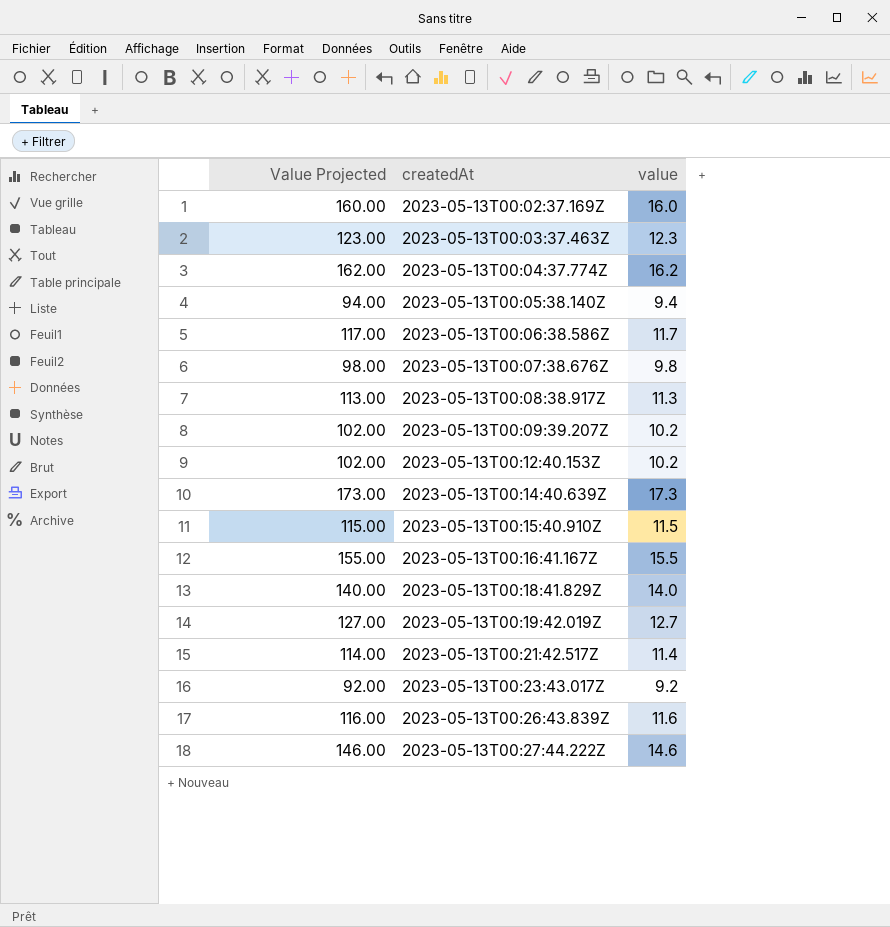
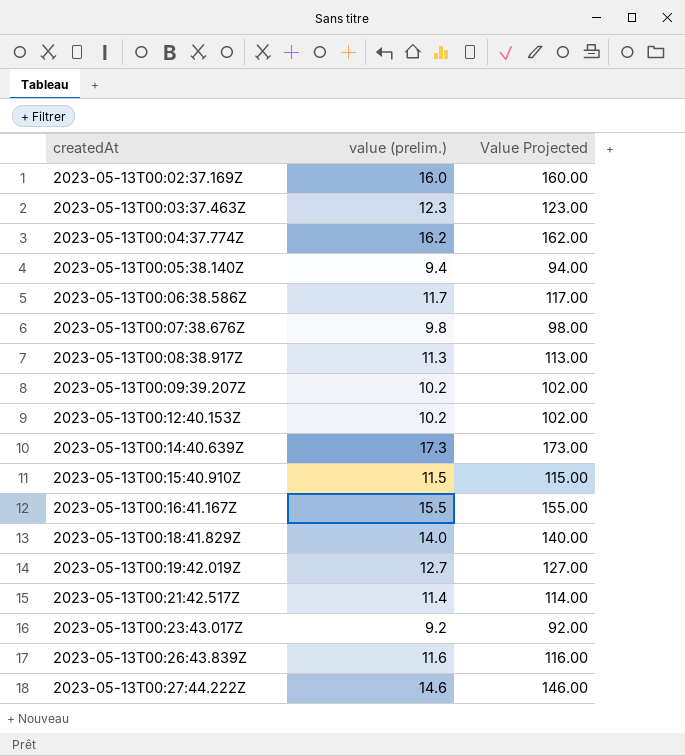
column name: value -> value (prelim.)
column Value Projected | position: 1 -> 3

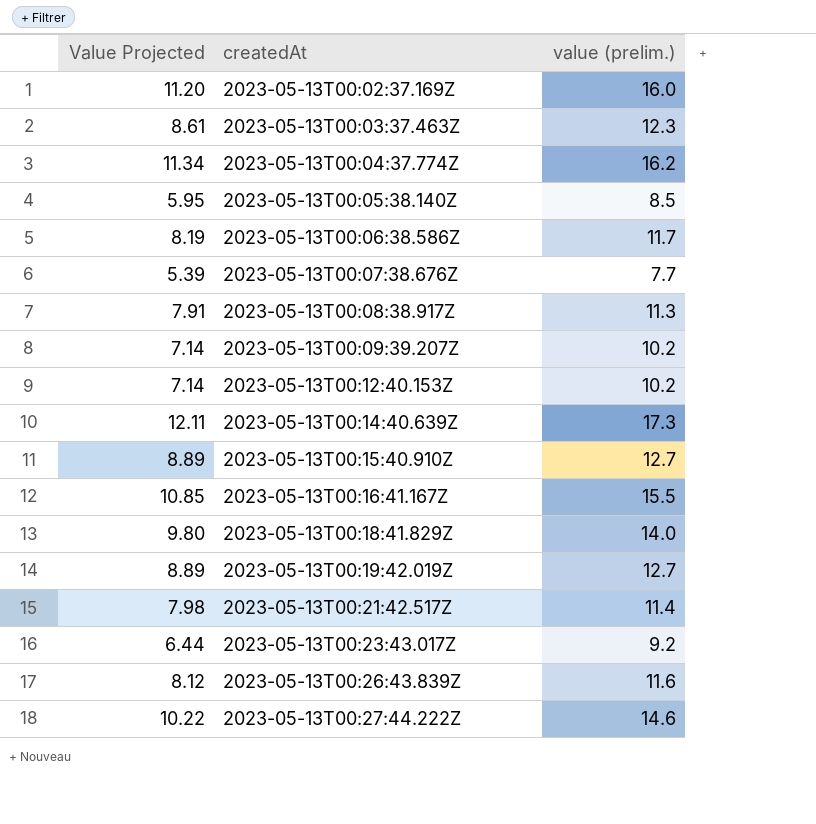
column Value Projected | formula: [value (prelim.)] * 10 -> [value (prelim.)] * 0.7
column Value Projected | position: 3 -> 1
2023-05-13T00:05:38.140Z | value (prelim.): 9.4 -> 8.5
2023-05-13T00:07:38.676Z | value (prelim.): 9.8 -> 7.7
2023-05-13T00:15:40.910Z | value (prelim.): 11.5 -> 12.7

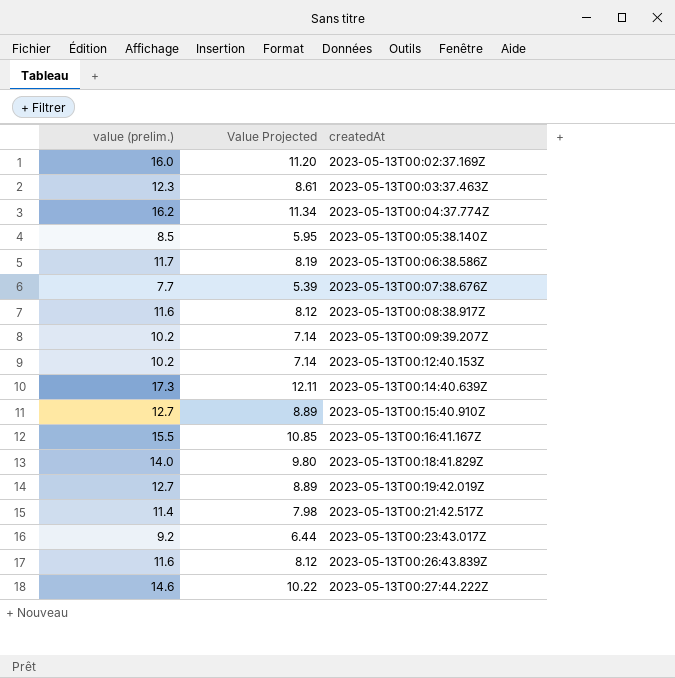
column value (prelim.) | position: 3 -> 1
2023-05-13T00:08:38.917Z | value (prelim.): 11.3 -> 11.6
2023-05-13T00:08:38.917Z | Value Projected: 7.91 -> 8.12

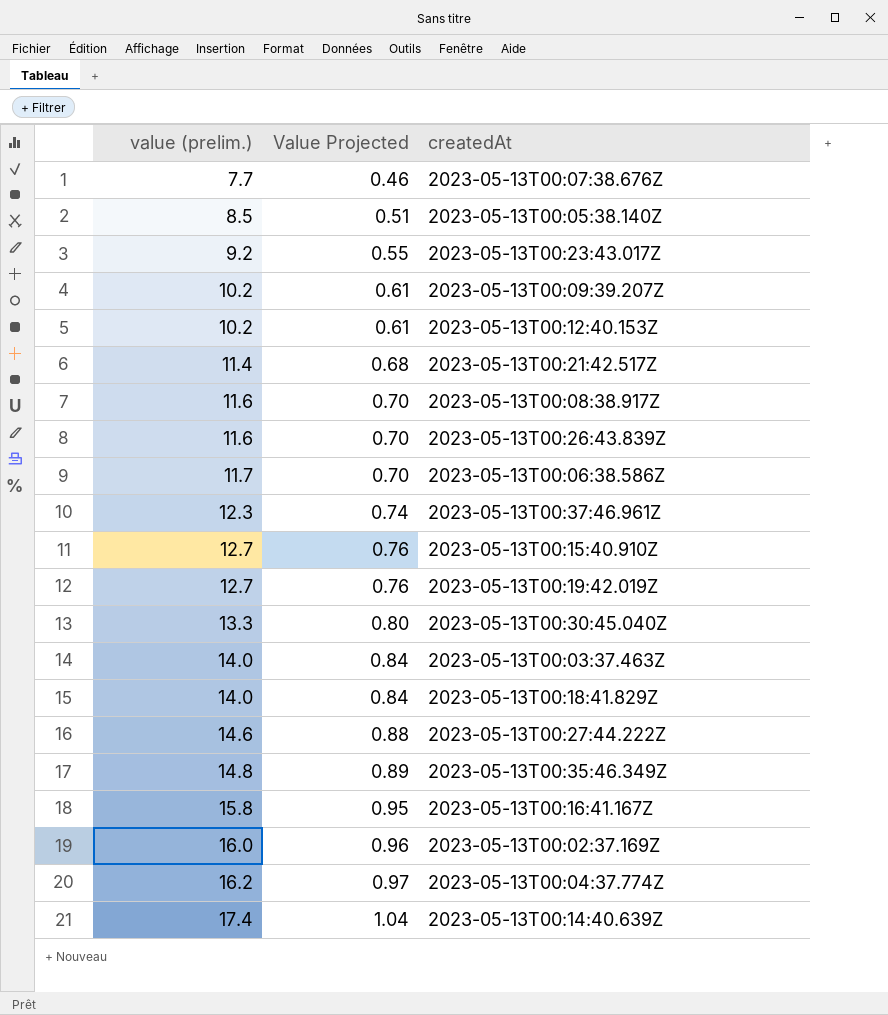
row order: createdAt ascending -> value (prelim.) ascending
column Value Projected | formula: [value (prelim.)] * 0.7 -> [value (prelim.)] * 0.06
row 2023-05-13T00:37:46.961Z: none -> 12.3 | 0.74
row 2023-05-13T00:30:45.040Z: none -> 13.3 | 0.80
2023-05-13T00:03:37.463Z | value (prelim.): 12.3 -> 14.0
row 2023-05-13T00:35:46.349Z: none -> 14.8 | 0.89
2023-05-13T00:16:41.167Z | value (prelim.): 15.5 -> 15.8
2023-05-13T00:14:40.639Z | value (prelim.): 17.3 -> 17.4

